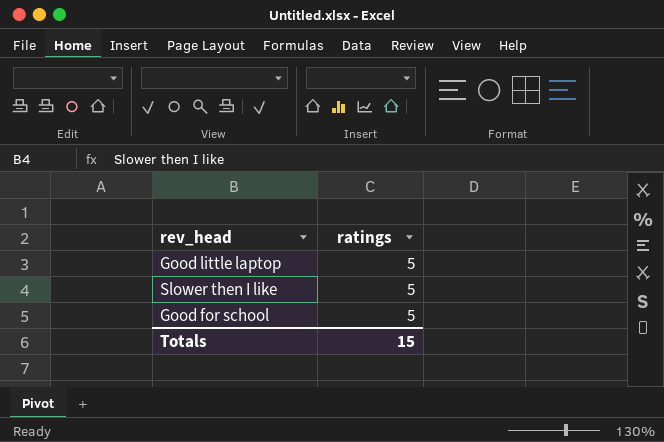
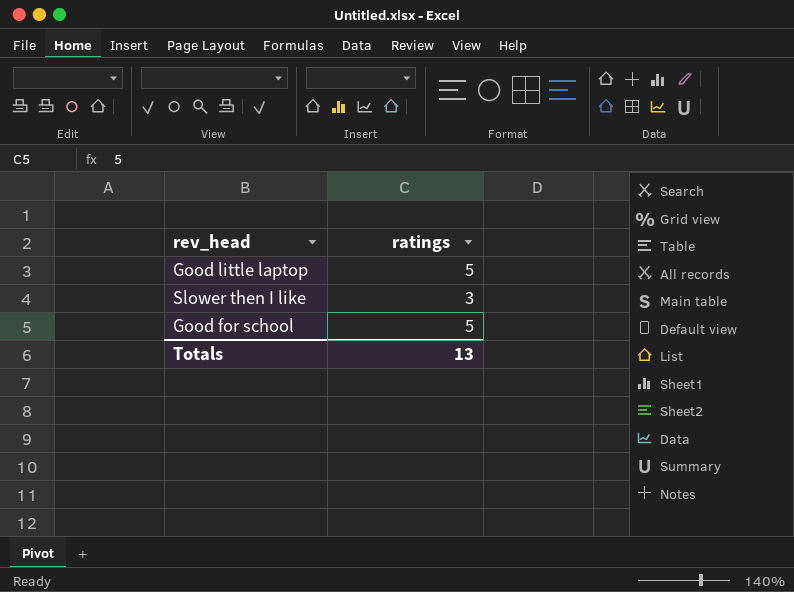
Slower then I like | ratings: 5 -> 3
Totals | ratings: 15 -> 13

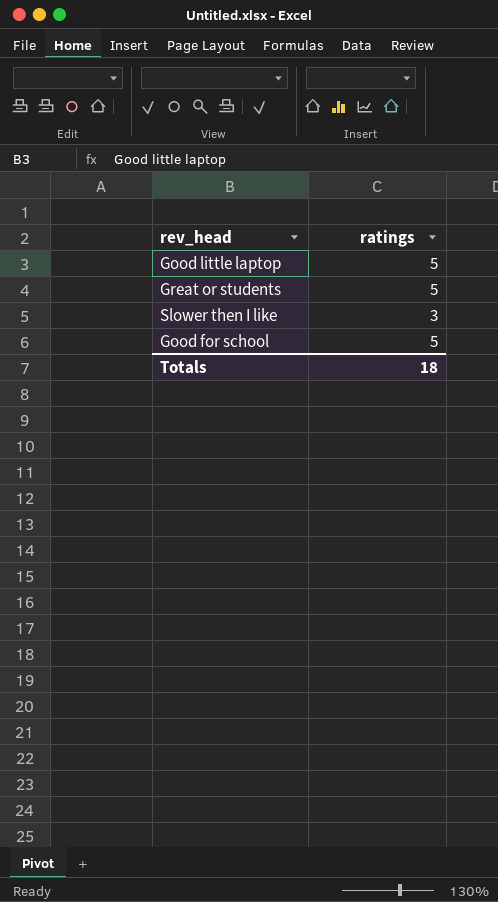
row Great or students: none -> 5
Totals | ratings: 13 -> 18

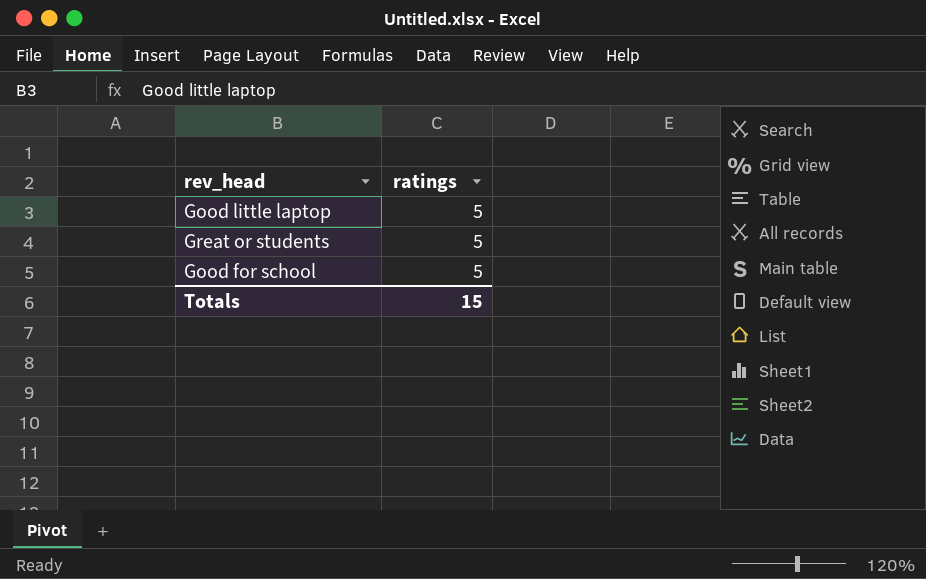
row Slower then I like: 3 -> none
Totals | ratings: 18 -> 15

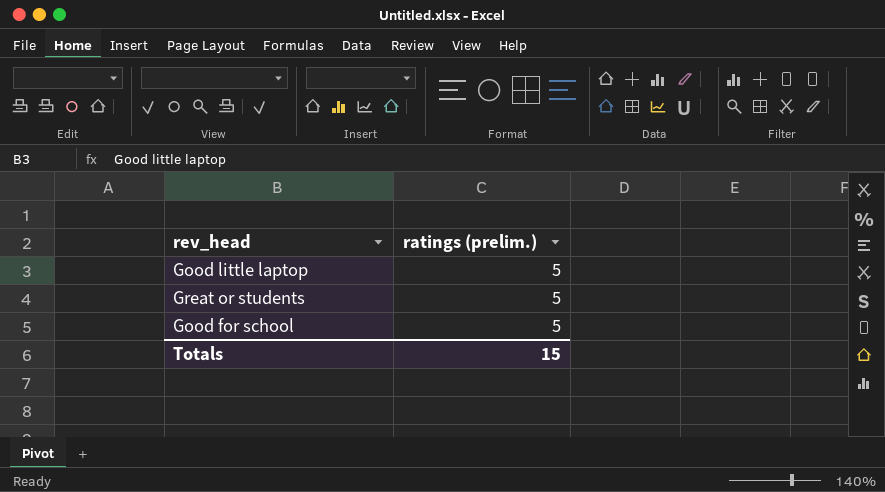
column name: ratings -> ratings (prelim.)

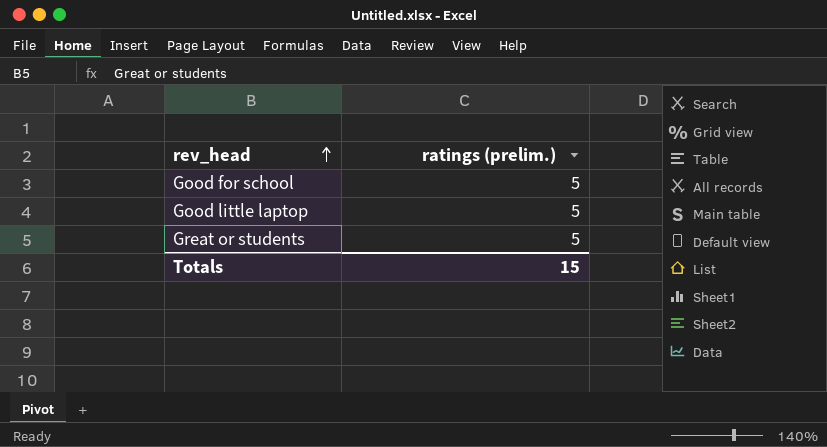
row order: none -> rev_head ascending

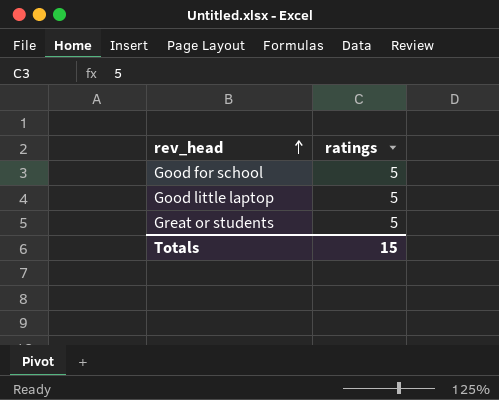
column name: ratings (prelim.) -> ratings

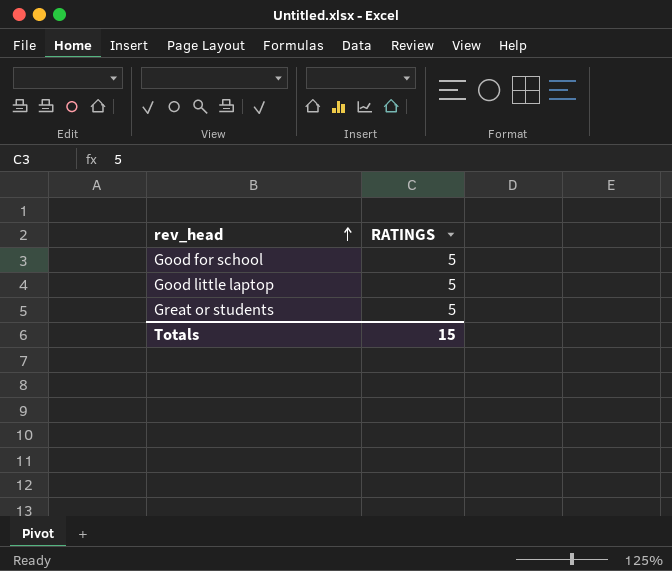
column name: ratings -> RATINGS

